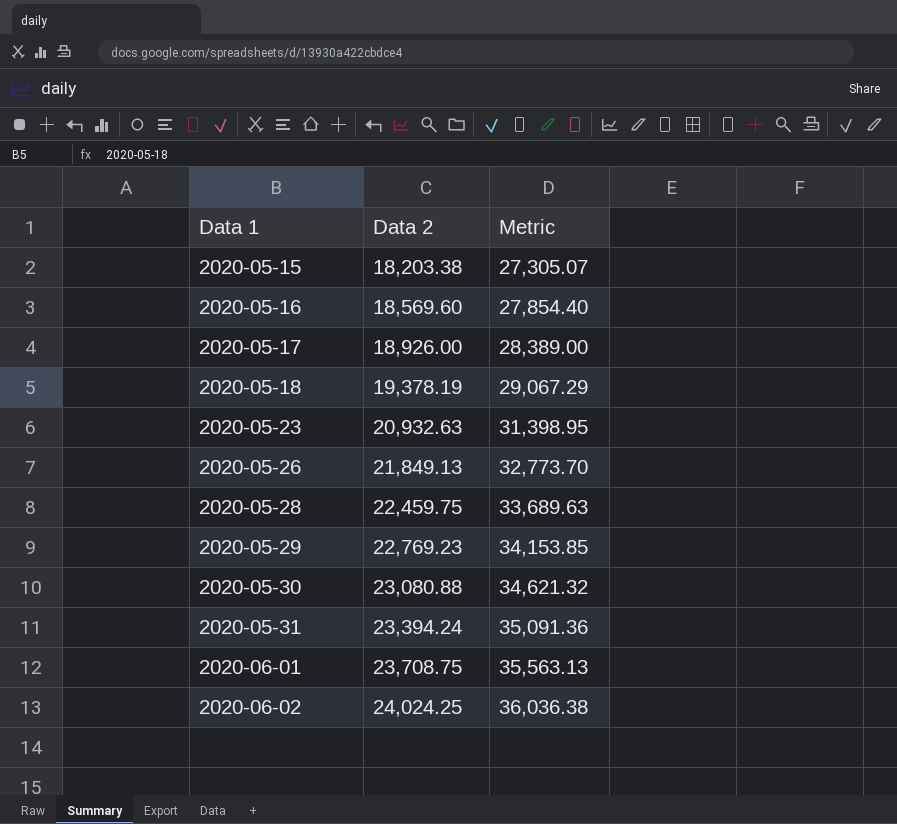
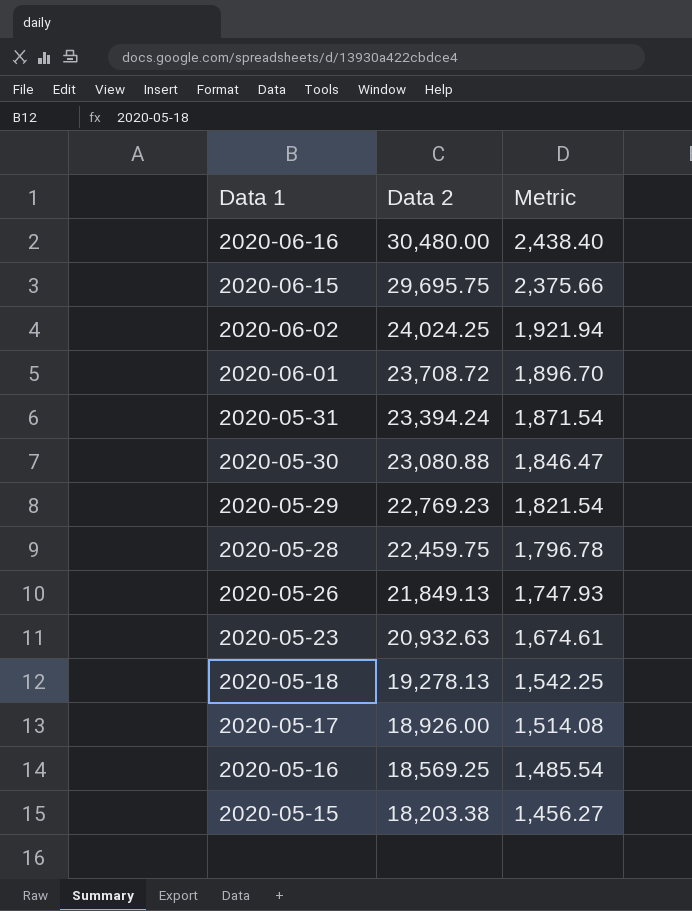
row order: Data 1 ascending -> Data 1 descending
column Metric | formula: [Data 2] * 1.5 -> [Data 2] * 0.08
row 2020-06-16: none -> 30,480.00 | 2,438.40
row 2020-06-15: none -> 29,695.75 | 2,375.66
2020-06-01 | Data 2: 23,708.75 -> 23,708.72
2020-05-18 | Data 2: 19,378.19 -> 19,278.13
2020-05-16 | Data 2: 18,569.60 -> 18,569.25

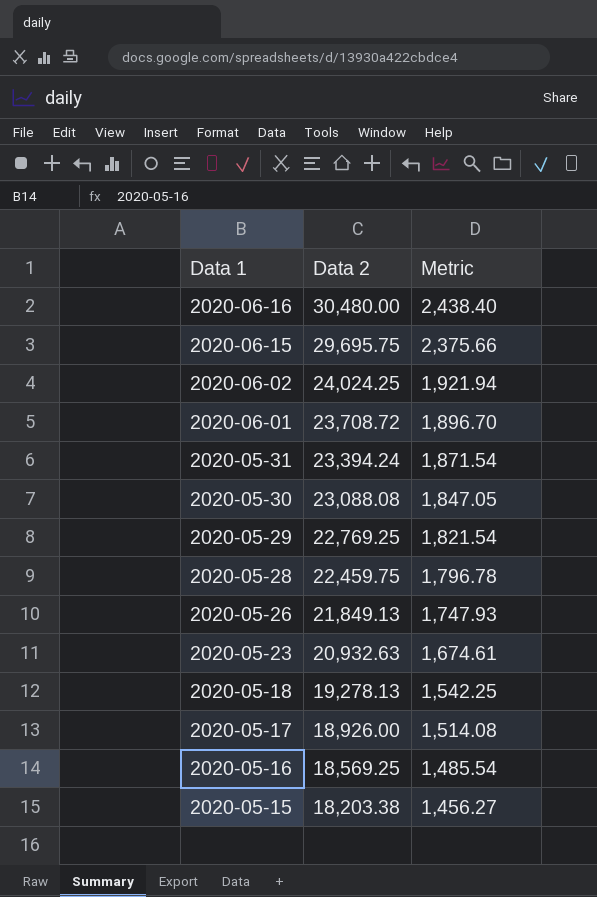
2020-05-30 | Data 2: 23,080.88 -> 23,088.08
2020-05-30 | Metric: 1,846.47 -> 1,847.05
2020-05-29 | Data 2: 22,769.23 -> 22,769.25

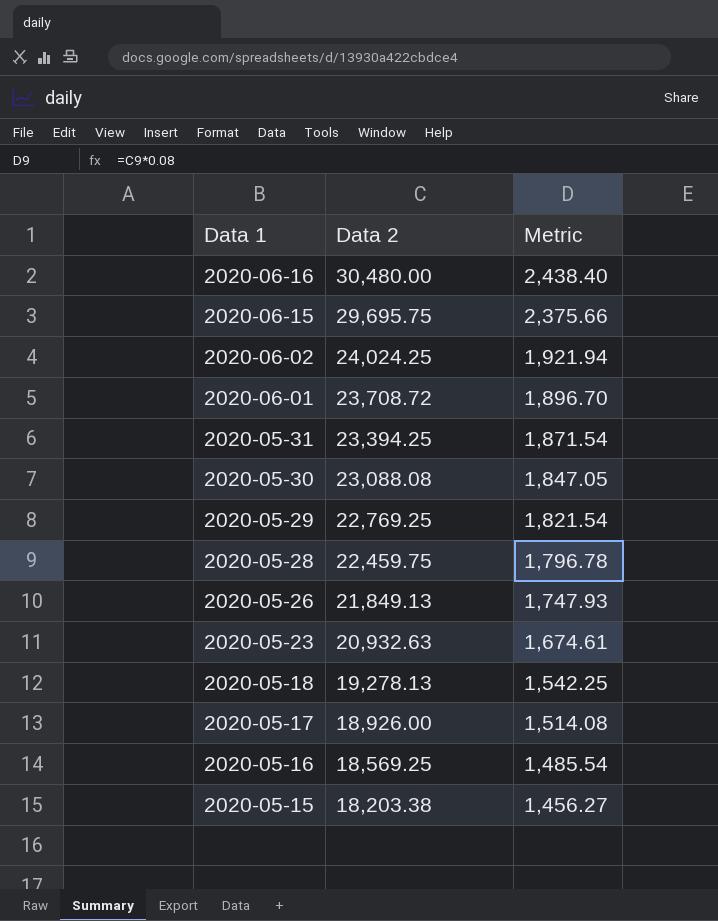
2020-05-31 | Data 2: 23,394.24 -> 23,394.25

